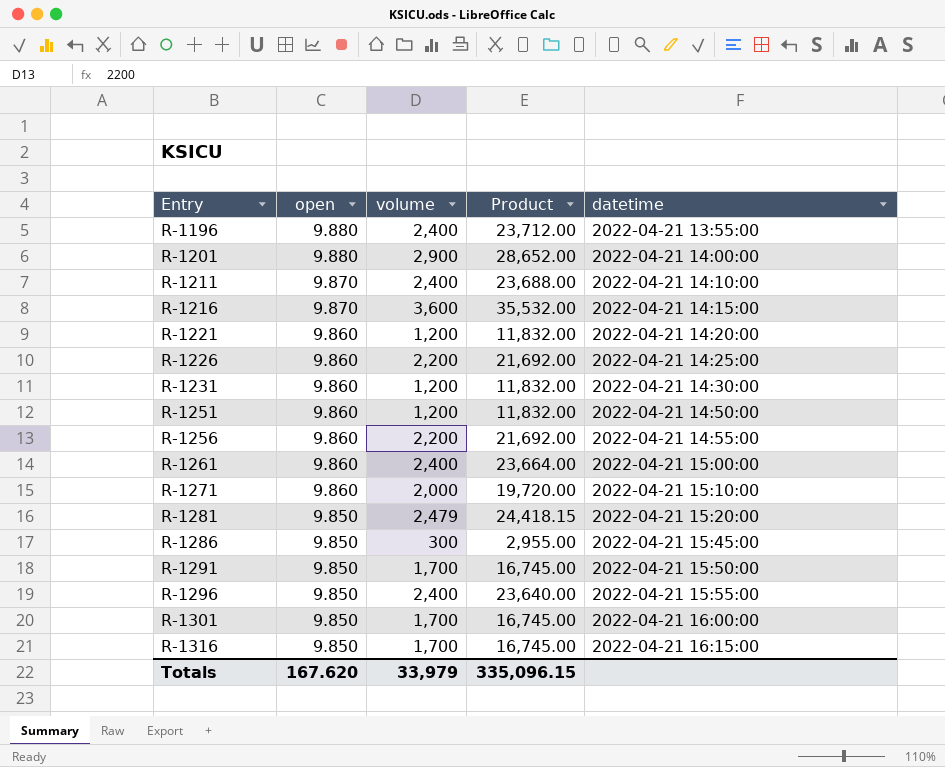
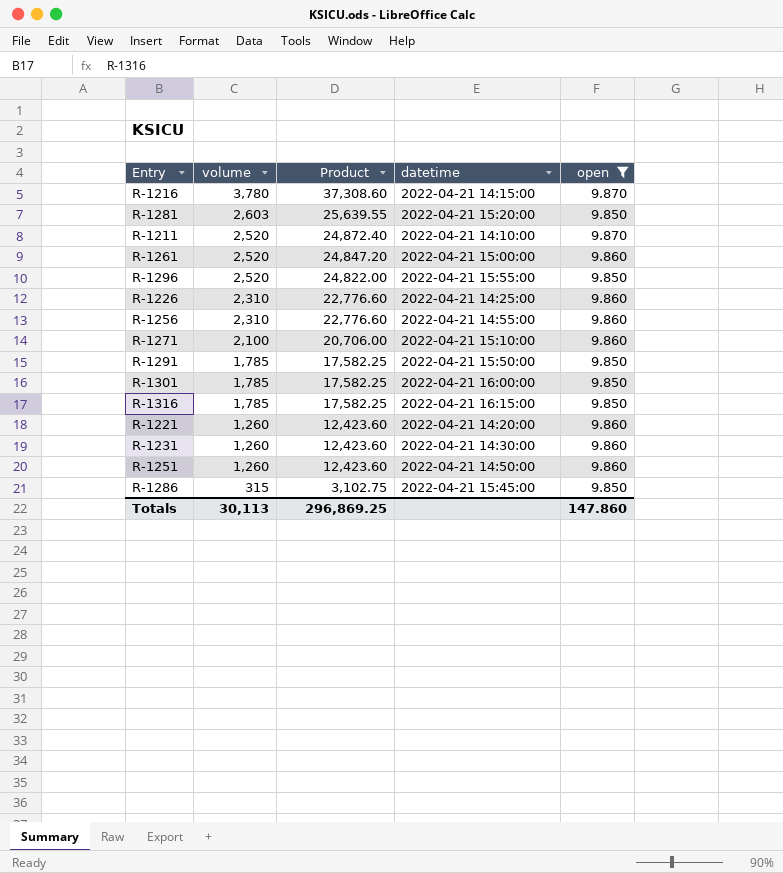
filter: none -> open != 9.880
row order: Entry ascending -> volume descending
column open | position: 2 -> 5
R-1216 | volume: 3,600 -> 3,780
R-1216 | Product: 35,532.00 -> 37,308.60
R-1281 | volume: 2,479 -> 2,603
R-1281 | Product: 24,418.15 -> 25,639.55
R-1211 | volume: 2,400 -> 2,520
R-1211 | Product: 23,688.00 -> 24,872.40
R-1261 | volume: 2,400 -> 2,520
R-1261 | Product: 23,664.00 -> 24,847.20
R-1296 | volume: 2,400 -> 2,520
R-1296 | Product: 23,640.00 -> 24,822.00
R-1226 | volume: 2,200 -> 2,310
R-1226 | Product: 21,692.00 -> 22,776.60
R-1256 | volume: 2,200 -> 2,310
R-1256 | Product: 21,692.00 -> 22,776.60
R-1271 | volume: 2,000 -> 2,100
R-1271 | Product: 19,720.00 -> 20,706.00
R-1291 | volume: 1,700 -> 1,785
R-1291 | Product: 16,745.00 -> 17,582.25
R-1301 | volume: 1,700 -> 1,785
R-1301 | Product: 16,745.00 -> 17,582.25
R-1316 | volume: 1,700 -> 1,785
R-1316 | Product: 16,745.00 -> 17,582.25
R-1221 | volume: 1,200 -> 1,260
R-1221 | Product: 11,832.00 -> 12,423.60
R-1231 | volume: 1,200 -> 1,260
R-1231 | Product: 11,832.00 -> 12,423.60
R-1251 | volume: 1,200 -> 1,260
R-1251 | Product: 11,832.00 -> 12,423.60
R-1286 | volume: 300 -> 315
R-1286 | Product: 2,955.00 -> 3,102.75
Totals | volume: 33,979 -> 30,113
Totals | Product: 335,096.15 -> 296,869.25
Totals | open: 167.620 -> 147.860

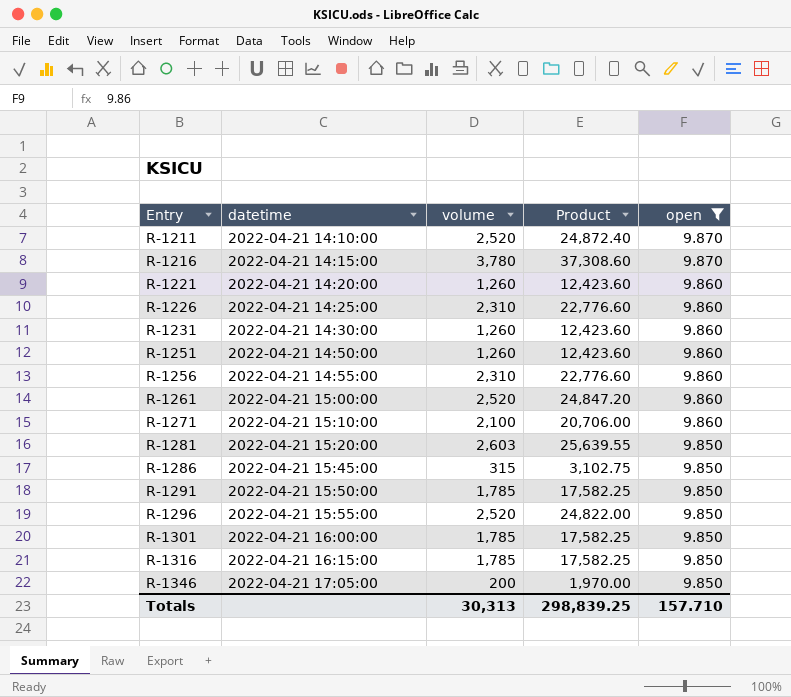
row order: volume descending -> Entry ascending
column datetime | position: 4 -> 2
row R-1346: none -> 2022-04-21 17:05:00 | 200 | 1,970.00 | 9.850
Totals | volume: 30,113 -> 30,313
Totals | Product: 296,869.25 -> 298,839.25
Totals | open: 147.860 -> 157.710

